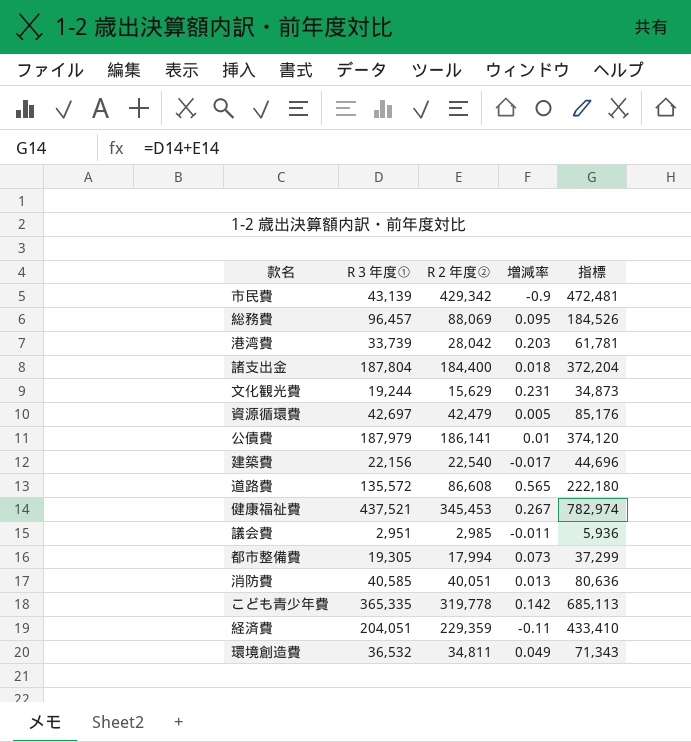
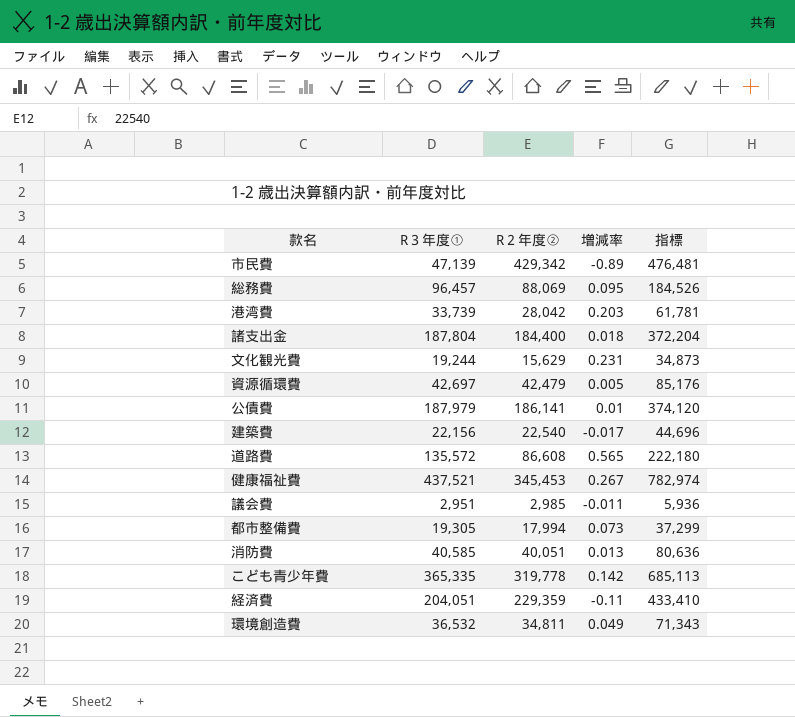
市民費 | R３年度①: 43,139 -> 47,139
市民費 | 増減率: -0.9 -> -0.89
市民費 | 指標: 472,481 -> 476,481

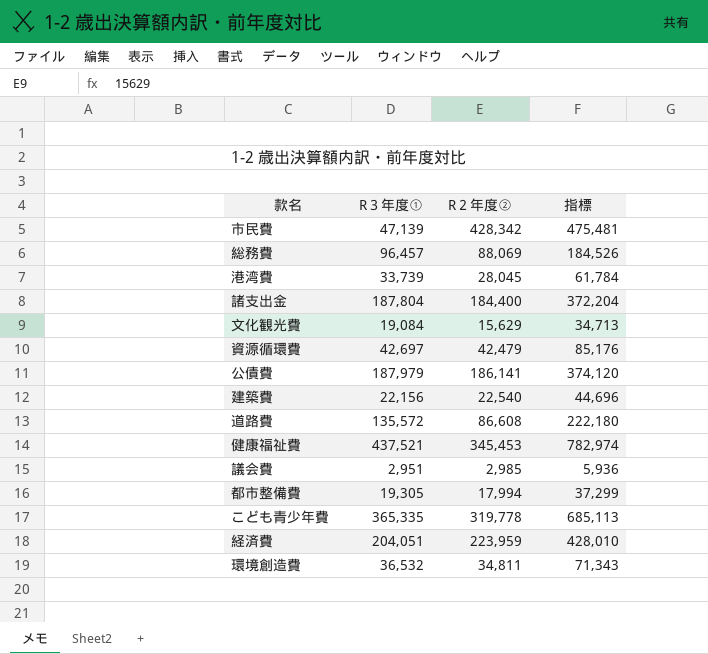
column 増減率 | formula: ([R３年度①] - [R２年度②]) / [R２年度②] -> none
row 消防費: 40,585 | 40,051 | 0.013 | 80,636 -> none
市民費 | R２年度②: 429,342 -> 428,342
市民費 | 指標: 476,481 -> 475,481
港湾費 | R２年度②: 28,042 -> 28,045
港湾費 | 指標: 61,781 -> 61,784
文化観光費 | R３年度①: 19,244 -> 19,084
文化観光費 | 指標: 34,873 -> 34,713
経済費 | R２年度②: 229,359 -> 223,959
経済費 | 指標: 433,410 -> 428,010

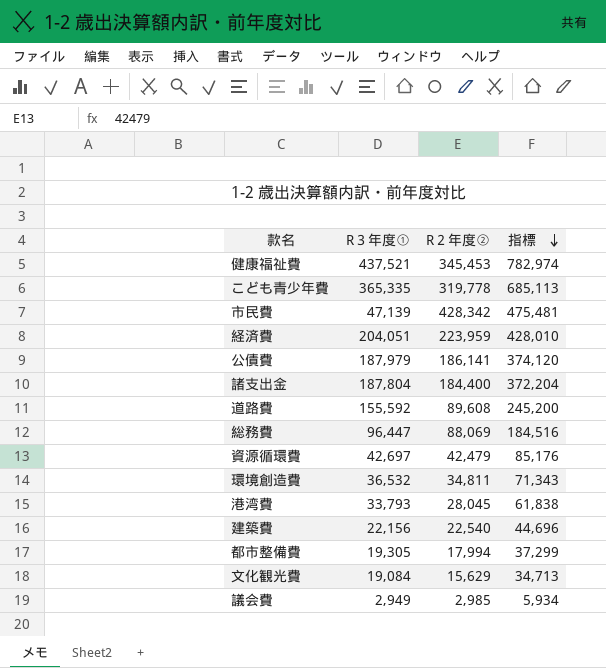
row order: none -> 指標 descending
道路費 | R３年度①: 135,572 -> 155,592
道路費 | R２年度②: 86,608 -> 89,608
道路費 | 指標: 222,180 -> 245,200
総務費 | R３年度①: 96,457 -> 96,447
総務費 | 指標: 184,526 -> 184,516
港湾費 | R３年度①: 33,739 -> 33,793
港湾費 | 指標: 61,784 -> 61,838
議会費 | R３年度①: 2,951 -> 2,949
議会費 | 指標: 5,936 -> 5,934

